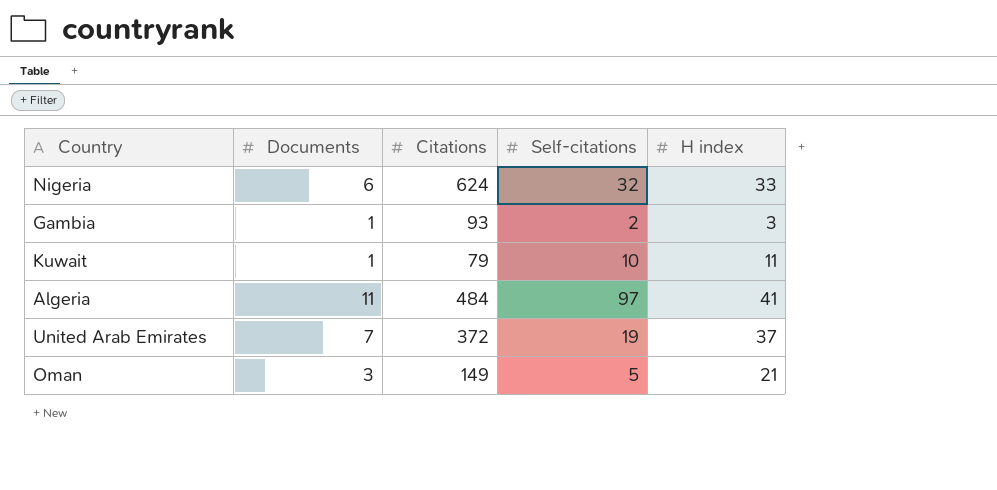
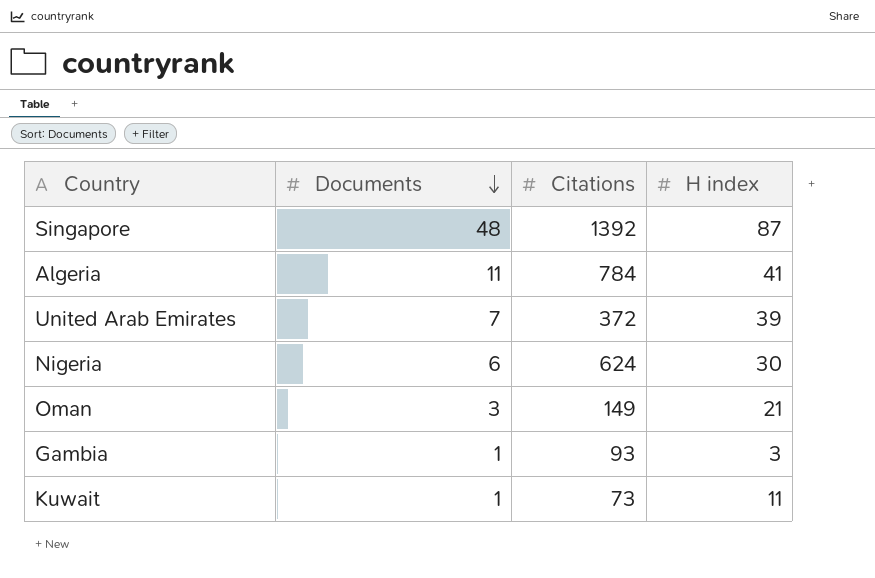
row order: none -> Documents descending
column Self-citations | position: 4 -> none
row Singapore: none -> 48 | 1392 | 87
Algeria | Citations: 484 -> 784
United Arab Emirates | H index: 37 -> 39
Nigeria | H index: 33 -> 30
Kuwait | Citations: 79 -> 73

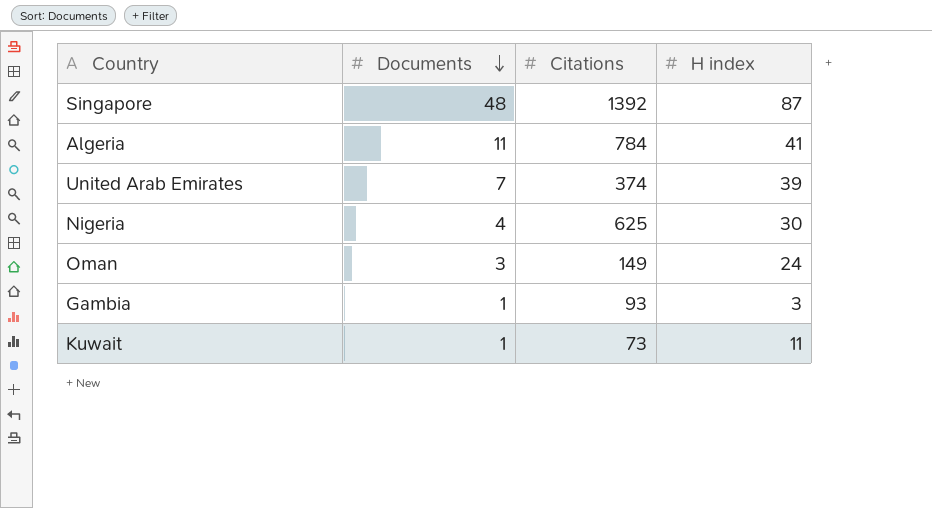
United Arab Emirates | Citations: 372 -> 374
Nigeria | Documents: 6 -> 4
Nigeria | Citations: 624 -> 625
Oman | H index: 21 -> 24

